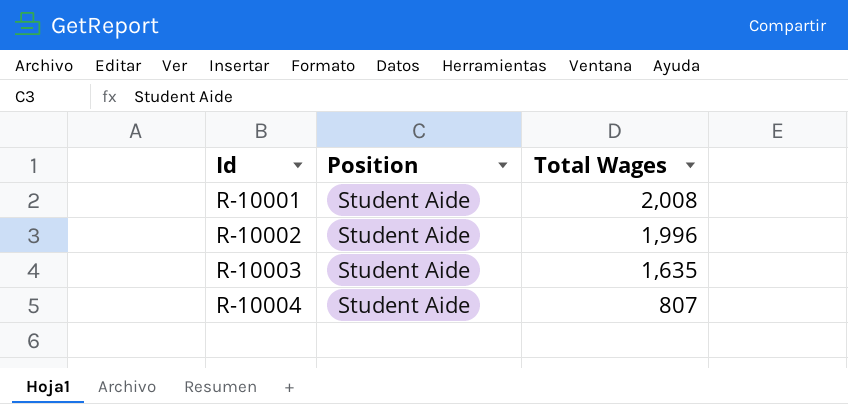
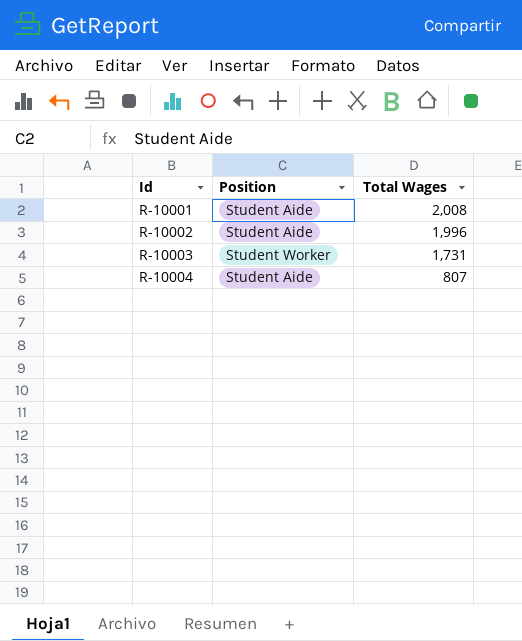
R-10003 | Position: Student Aide -> Student Worker
R-10003 | Total Wages: 1,635 -> 1,731

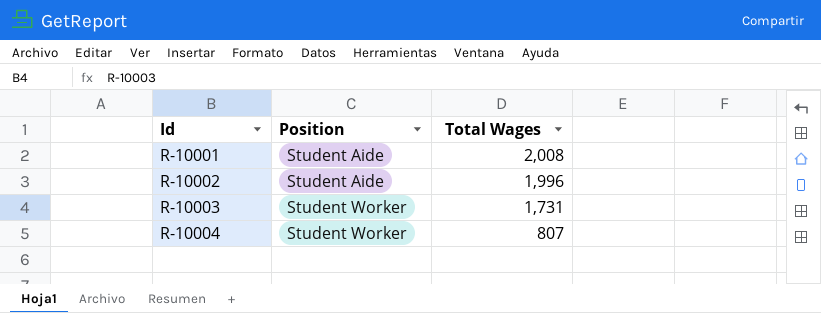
R-10004 | Position: Student Aide -> Student Worker

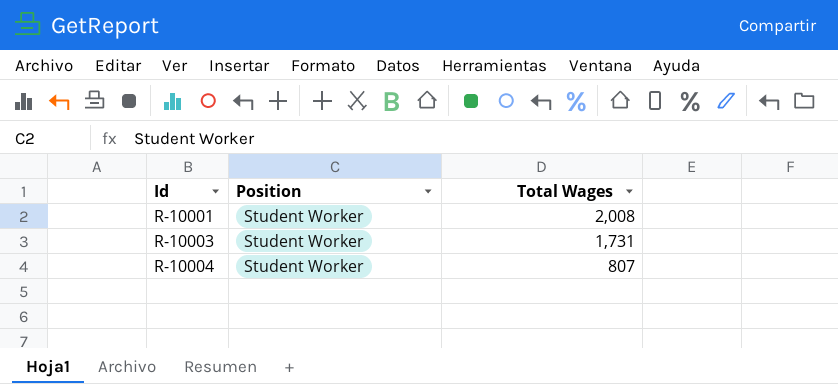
row R-10002: Student Aide | 1,996 -> none
R-10001 | Position: Student Aide -> Student Worker

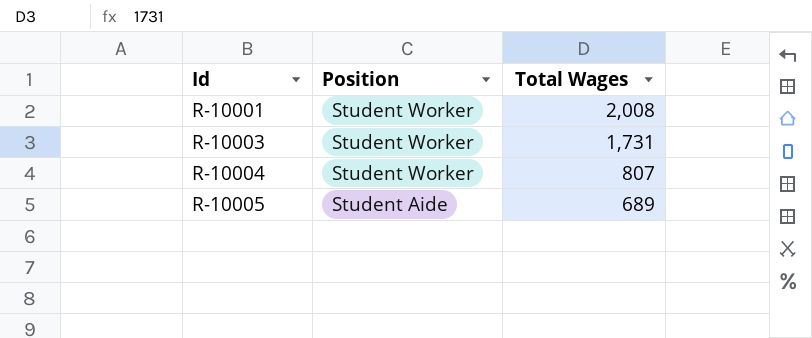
row R-10005: none -> Student Aide | 689

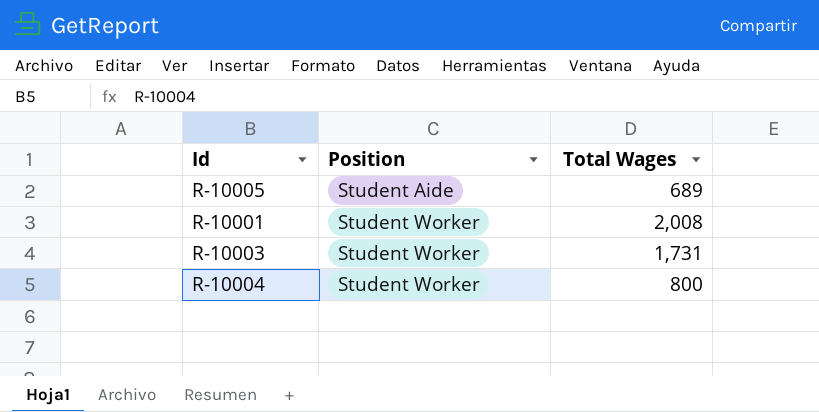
row order: Id ascending -> Position ascending
R-10004 | Total Wages: 807 -> 800

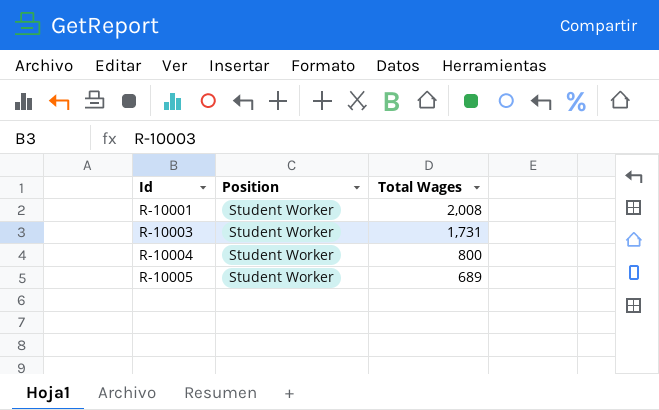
row order: Position ascending -> Id ascending
R-10005 | Position: Student Aide -> Student Worker

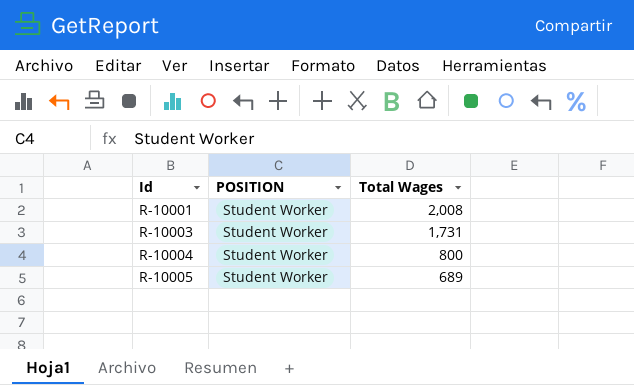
column name: Position -> POSITION

